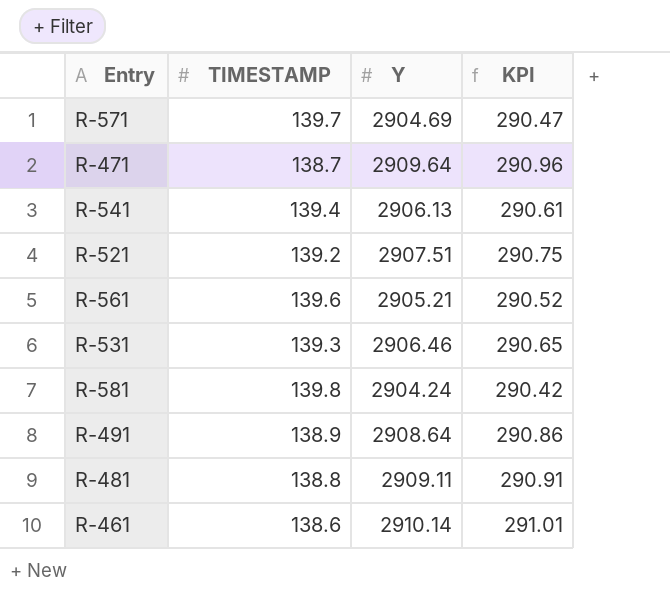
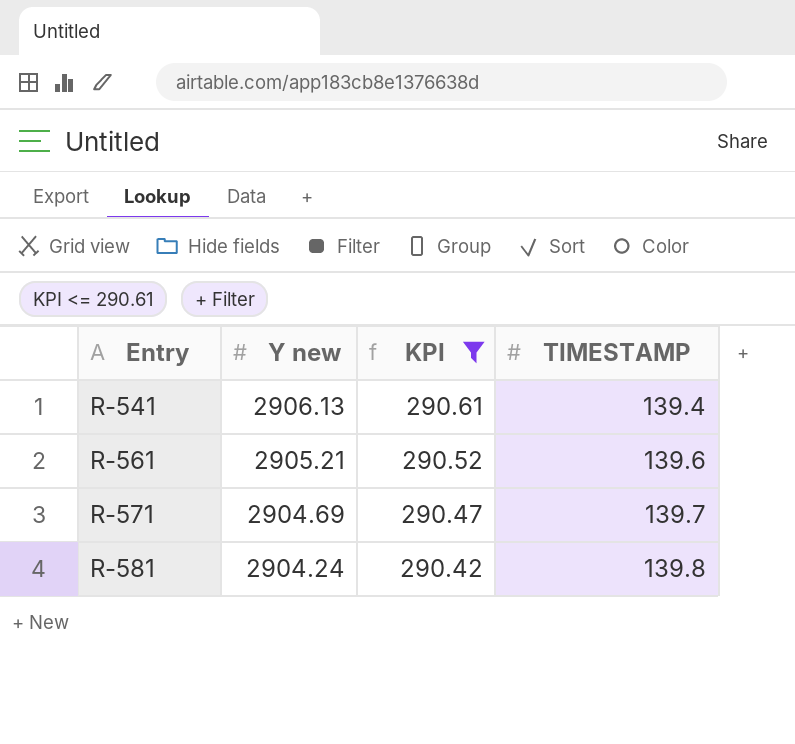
filter: none -> KPI <= 290.61
row order: none -> Entry ascending
column name: Y -> Y new
column TIMESTAMP | position: 2 -> 4

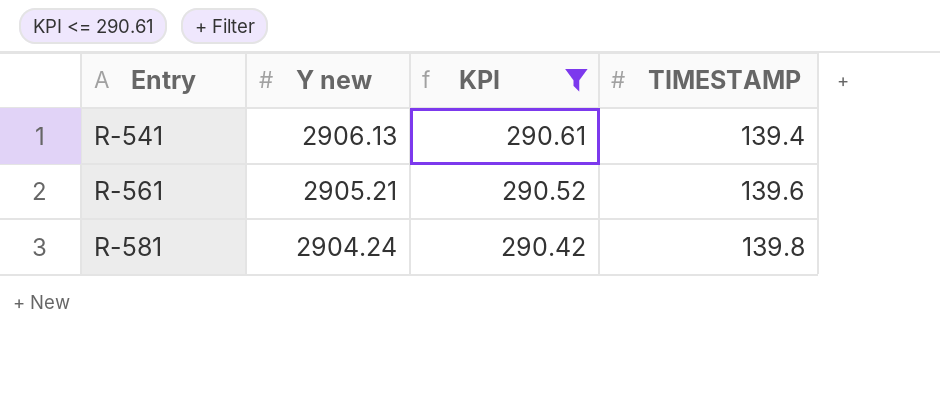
row R-571: 2904.69 | 290.47 | 139.7 -> none

